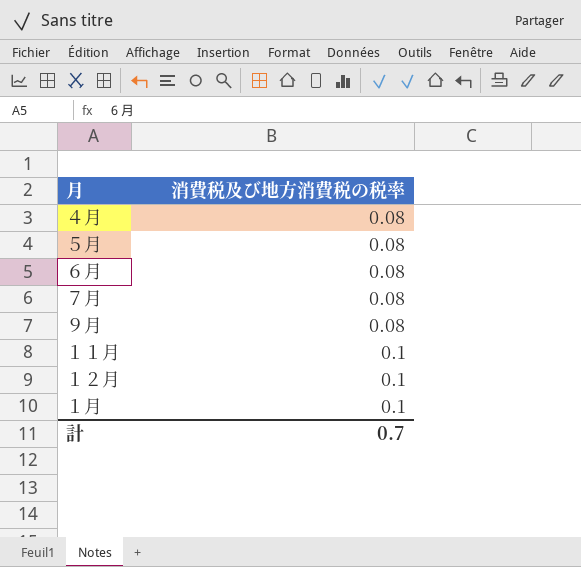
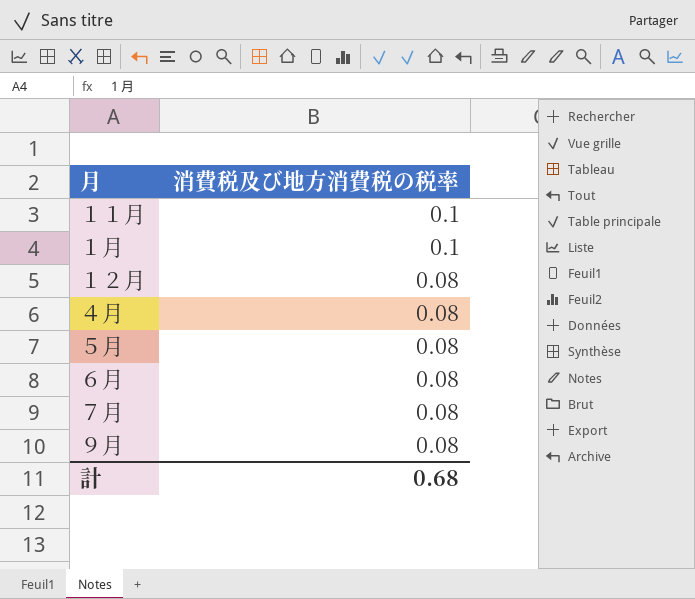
row order: 消費税及び地方消費税の税率 ascending -> 消費税及び地方消費税の税率 descending
１２月 | 消費税及び地方消費税の税率: 0.1 -> 0.08
計 | 消費税及び地方消費税の税率: 0.7 -> 0.68

